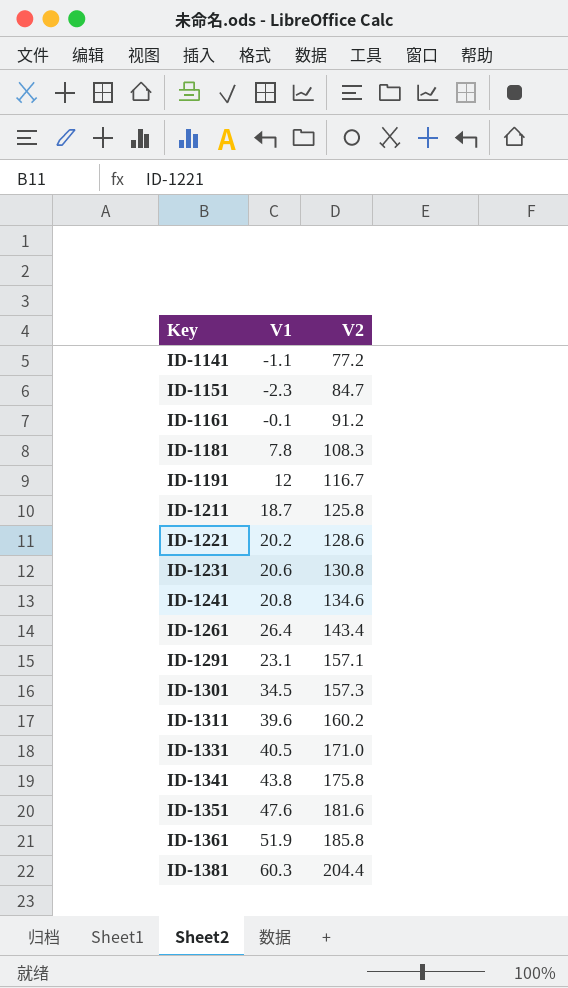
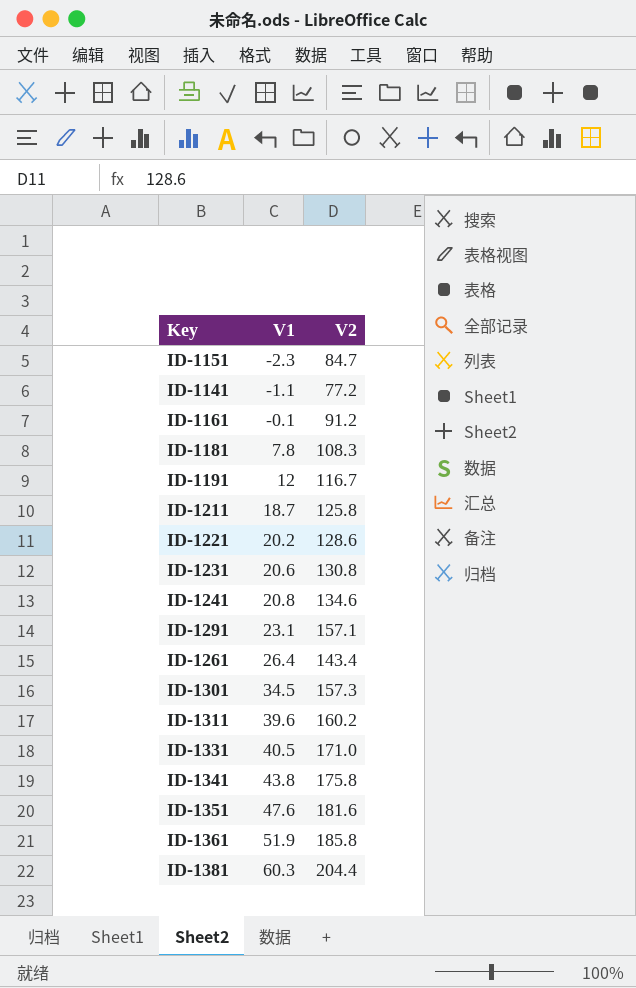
row order: Key ascending -> V1 ascending

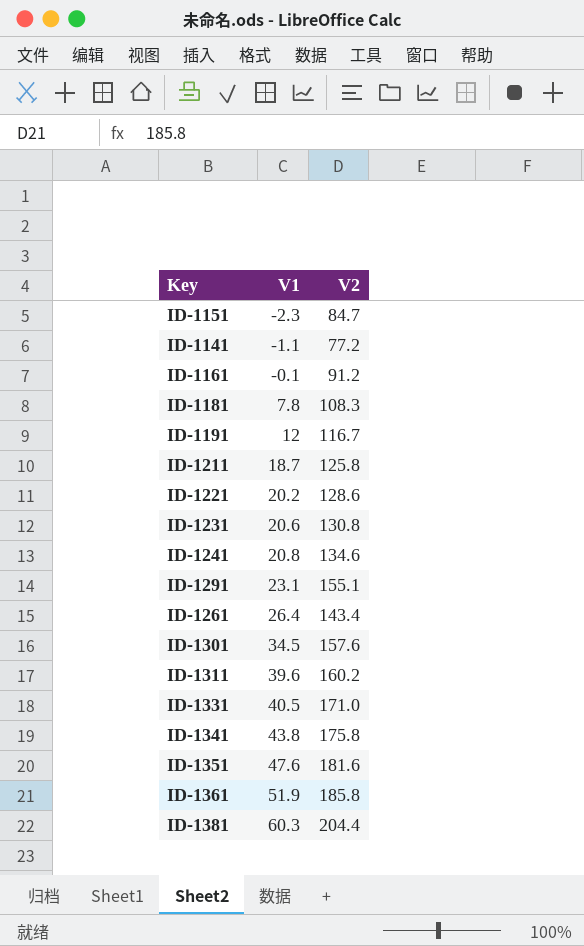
ID-1291 | V2: 157.1 -> 155.1
ID-1301 | V2: 157.3 -> 157.6

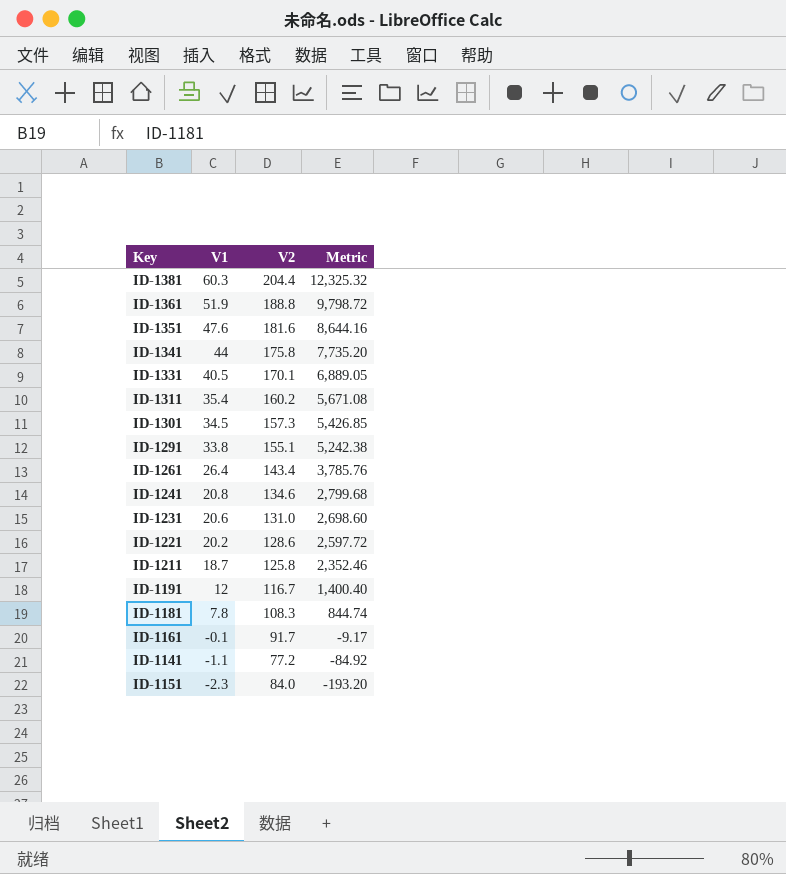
row order: V1 ascending -> V1 descending
column Metric | formula: none -> [V1] * [V2]
ID-1361 | V2: 185.8 -> 188.8
ID-1341 | V1: 43.8 -> 44
ID-1331 | V2: 171.0 -> 170.1
ID-1311 | V1: 39.6 -> 35.4
ID-1301 | V2: 157.6 -> 157.3
ID-1291 | V1: 23.1 -> 33.8
ID-1231 | V2: 130.8 -> 131.0
ID-1161 | V2: 91.2 -> 91.7
ID-1151 | V2: 84.7 -> 84.0

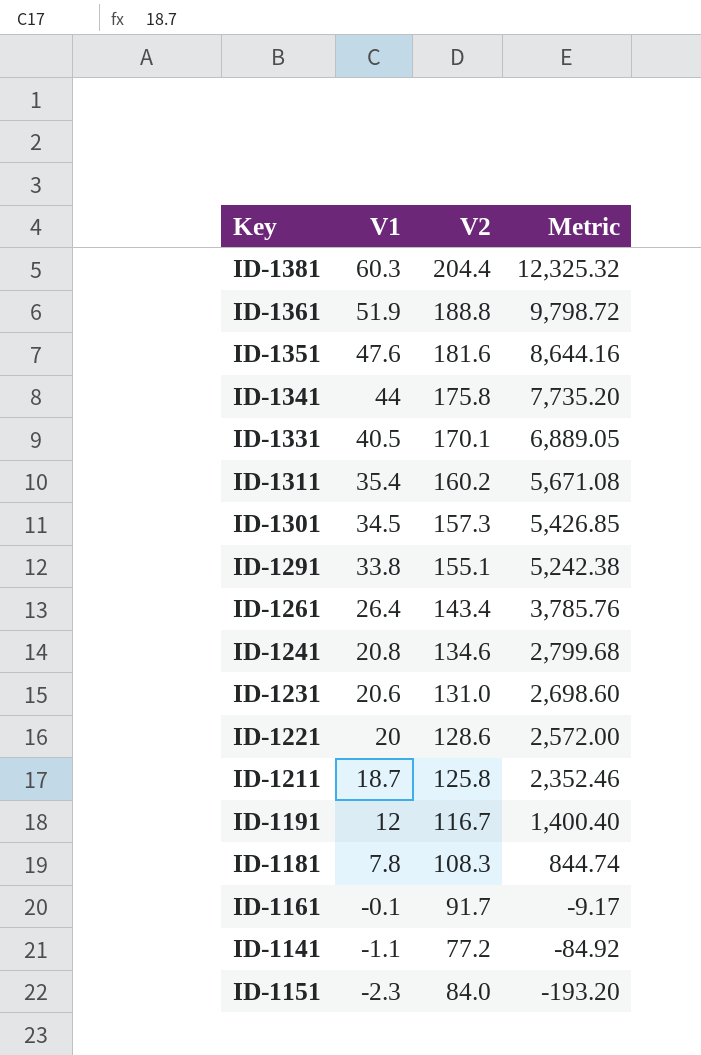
ID-1221 | V1: 20.2 -> 20
ID-1221 | Metric: 2,597.72 -> 2,572.00

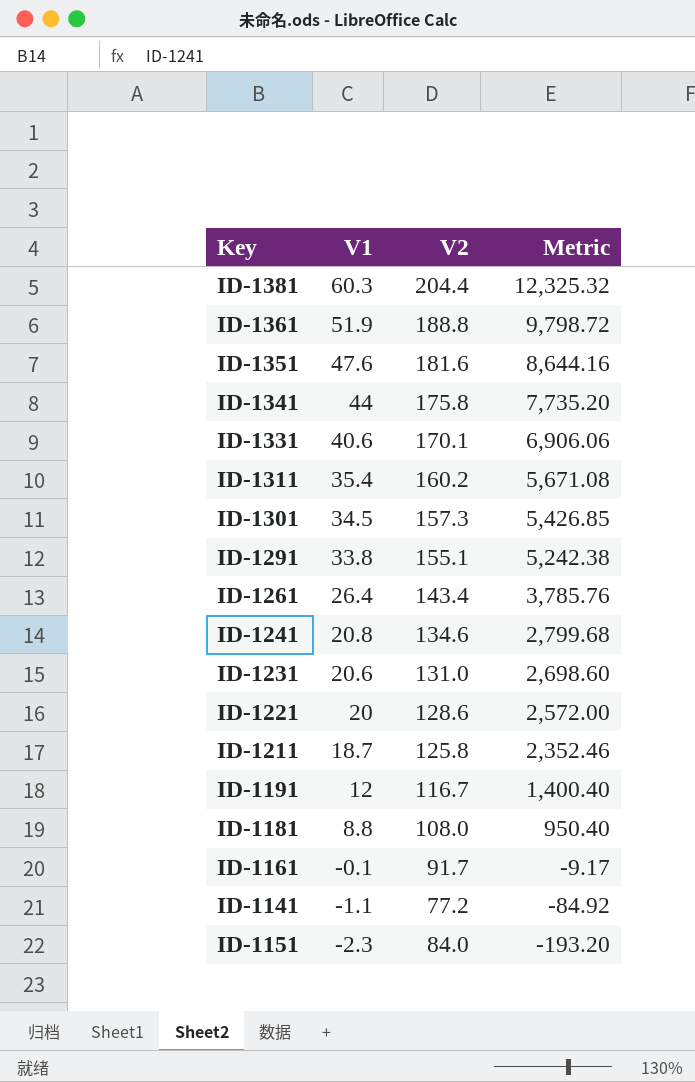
ID-1331 | V1: 40.5 -> 40.6
ID-1331 | Metric: 6,889.05 -> 6,906.06
ID-1181 | V1: 7.8 -> 8.8
ID-1181 | V2: 108.3 -> 108.0
ID-1181 | Metric: 844.74 -> 950.40

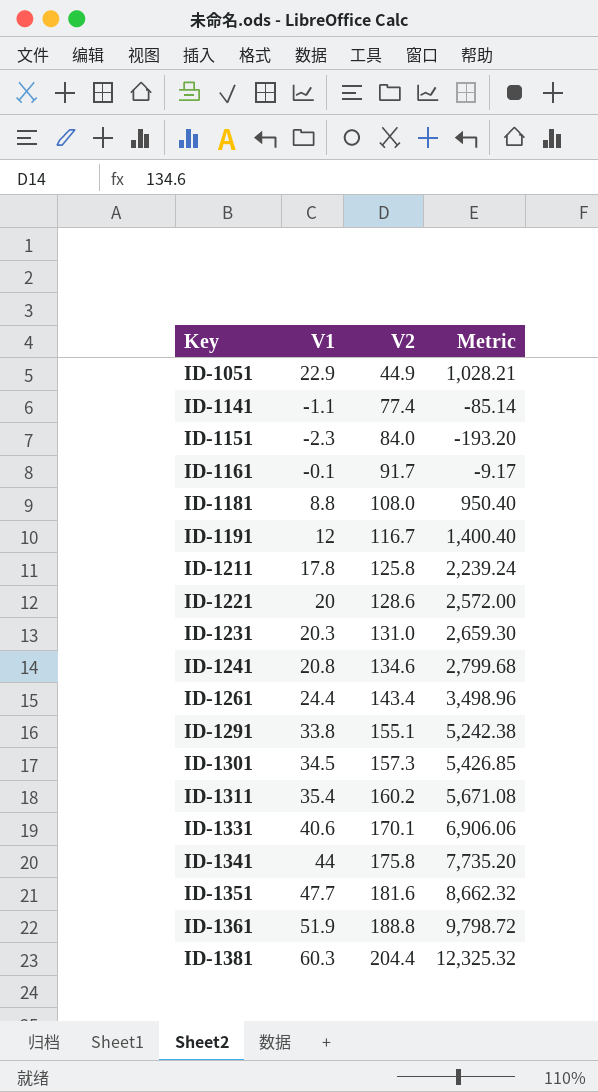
row order: V1 descending -> Key ascending
row ID-1051: none -> 22.9 | 44.9 | 1,028.21
ID-1141 | V2: 77.2 -> 77.4
ID-1141 | Metric: -84.92 -> -85.14
ID-1211 | V1: 18.7 -> 17.8
ID-1211 | Metric: 2,352.46 -> 2,239.24
ID-1231 | V1: 20.6 -> 20.3
ID-1231 | Metric: 2,698.60 -> 2,659.30
ID-1261 | V1: 26.4 -> 24.4
ID-1261 | Metric: 3,785.76 -> 3,498.96
ID-1351 | V1: 47.6 -> 47.7
ID-1351 | Metric: 8,644.16 -> 8,662.32

